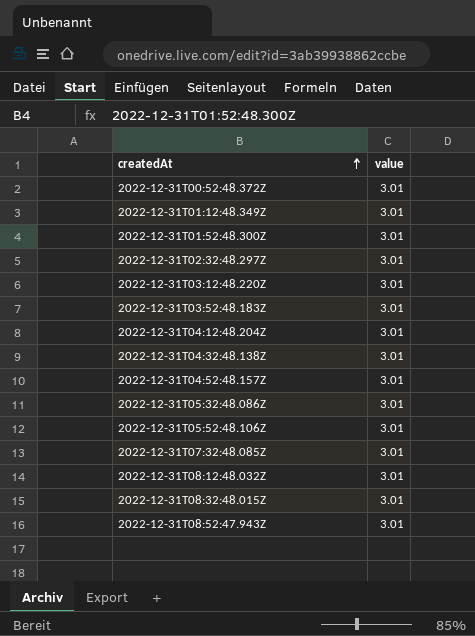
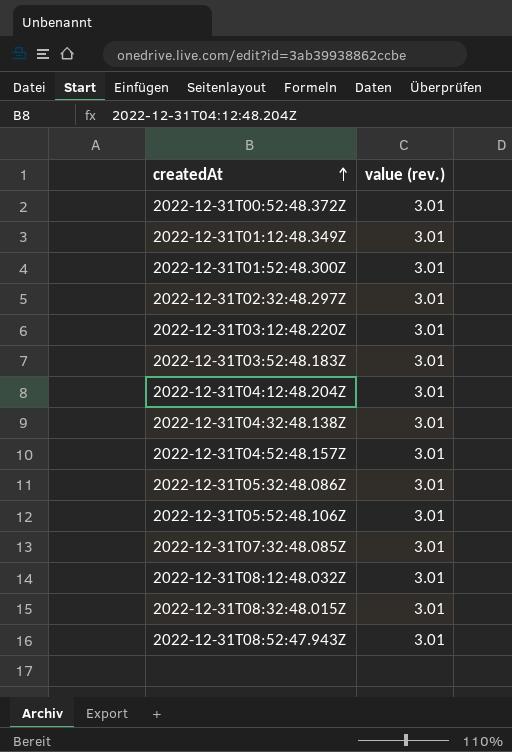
column name: value -> value (rev.)

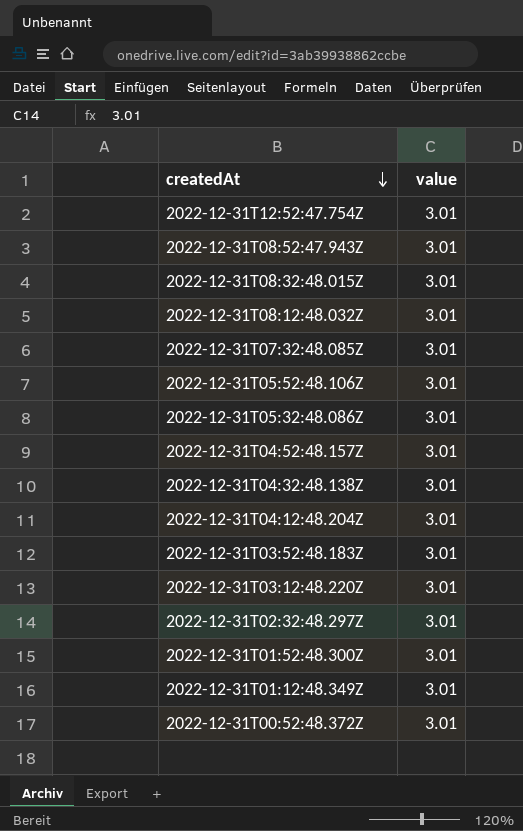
row order: createdAt ascending -> createdAt descending
column name: value (rev.) -> value
row 2022-12-31T12:52:47.754Z: none -> 3.01

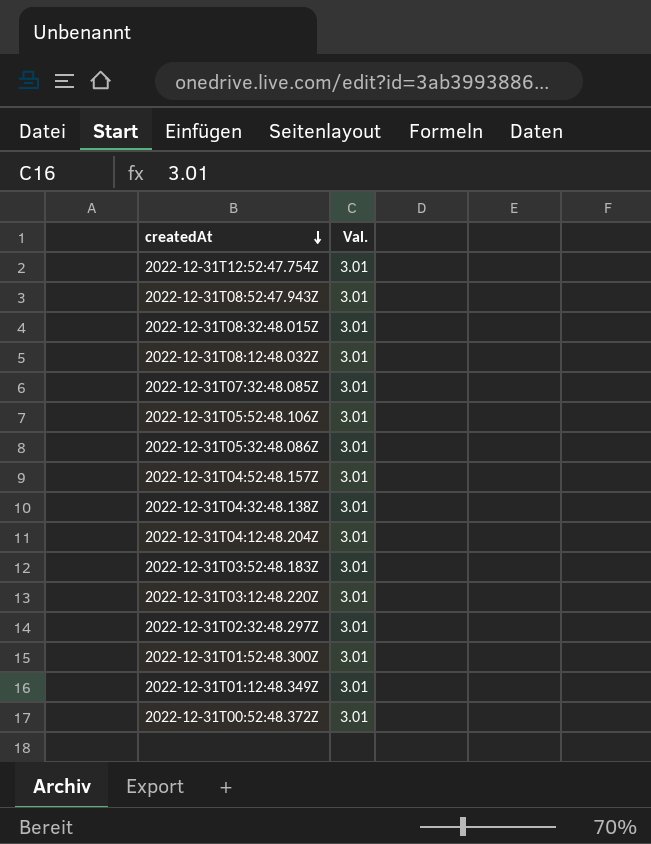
column name: value -> Val.

